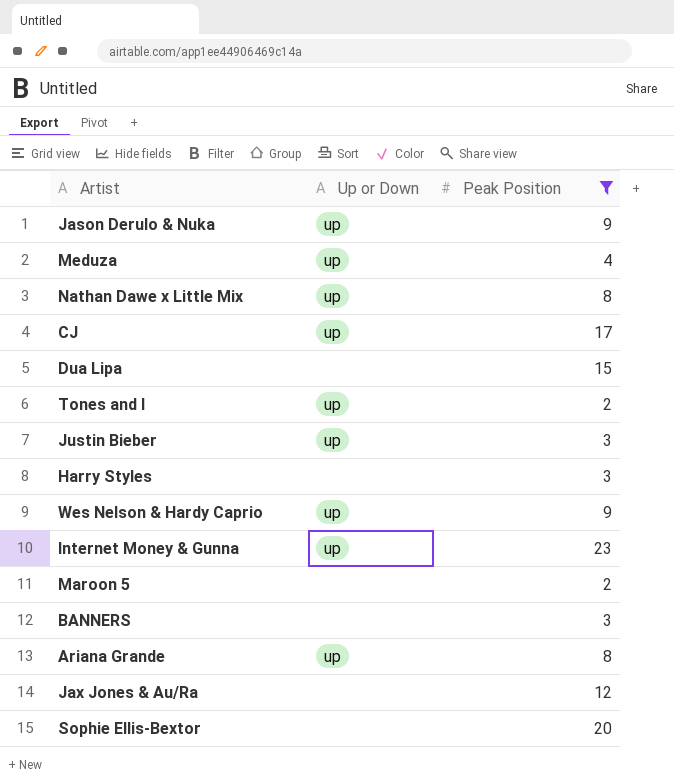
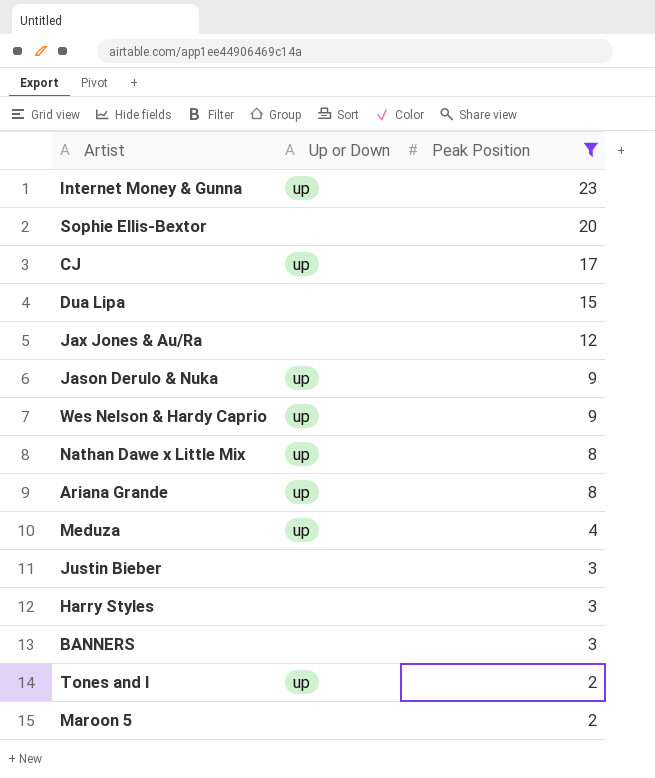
row order: none -> Peak Position descending
Justin Bieber | Up or Down: up -> none

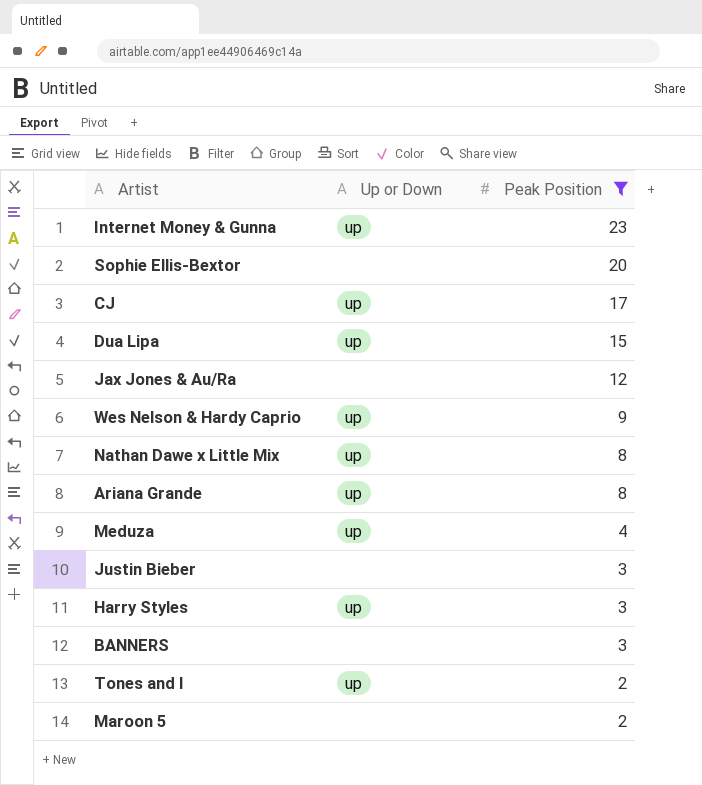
row Jason Derulo & Nuka: up | 9 -> none
Dua Lipa | Up or Down: none -> up
Harry Styles | Up or Down: none -> up

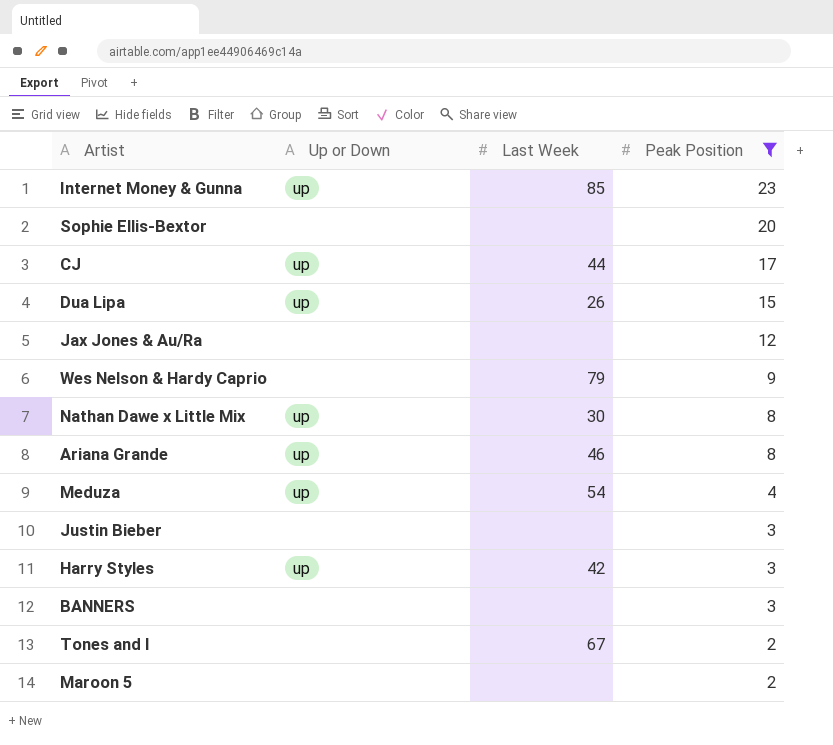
column Last Week | position: none -> 3
Wes Nelson & Hardy Caprio | Up or Down: up -> none
Tones and I | Up or Down: up -> none

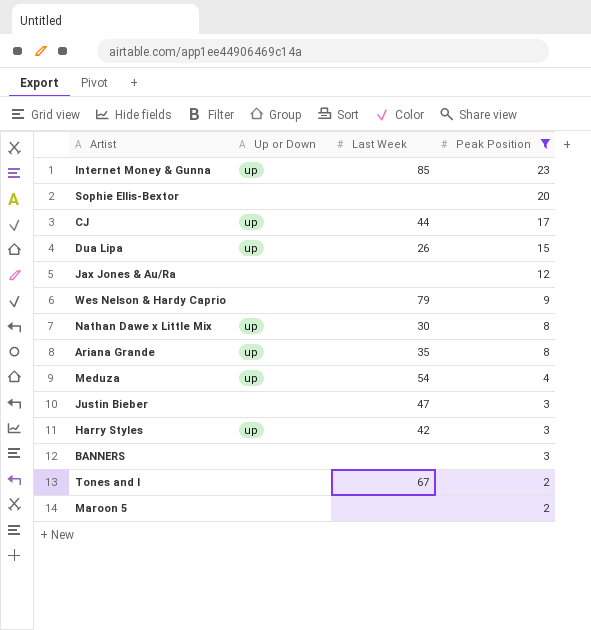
Ariana Grande | Last Week: 46 -> 35
Justin Bieber | Last Week: none -> 47

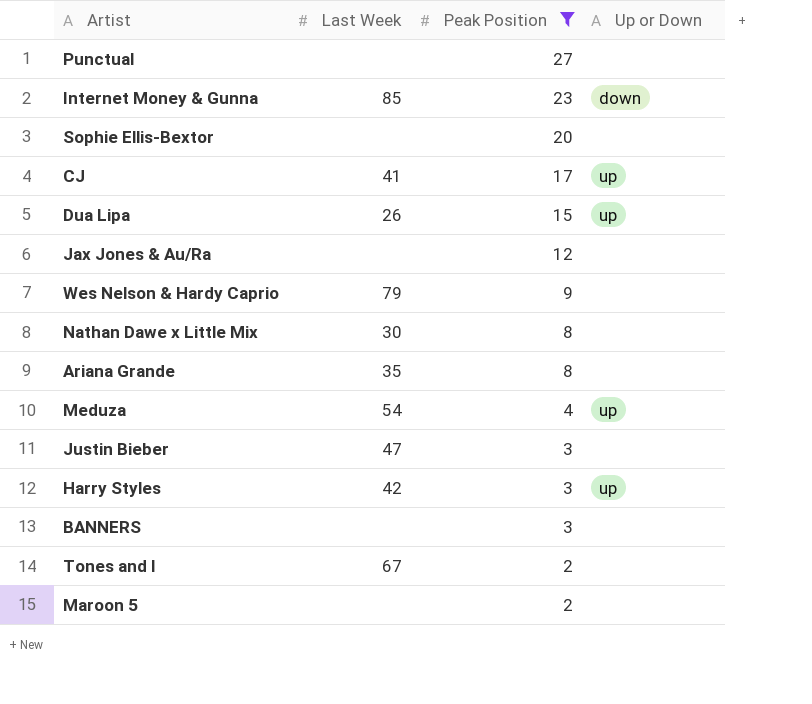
column Up or Down | position: 2 -> 4
row Punctual: none -> none | 27 | none
Internet Money & Gunna | Up or Down: up -> down
CJ | Last Week: 44 -> 41
Nathan Dawe x Little Mix | Up or Down: up -> none
Ariana Grande | Up or Down: up -> none

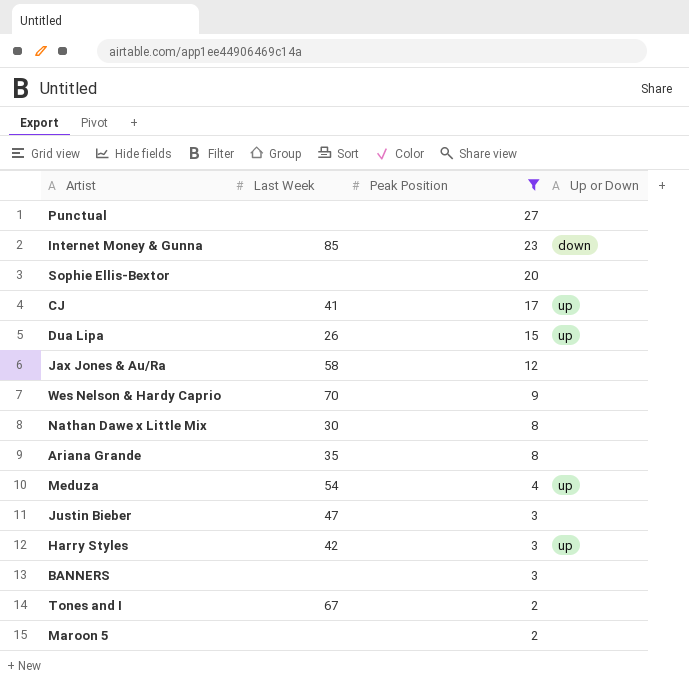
Jax Jones & Au/Ra | Last Week: none -> 58
Wes Nelson & Hardy Caprio | Last Week: 79 -> 70

